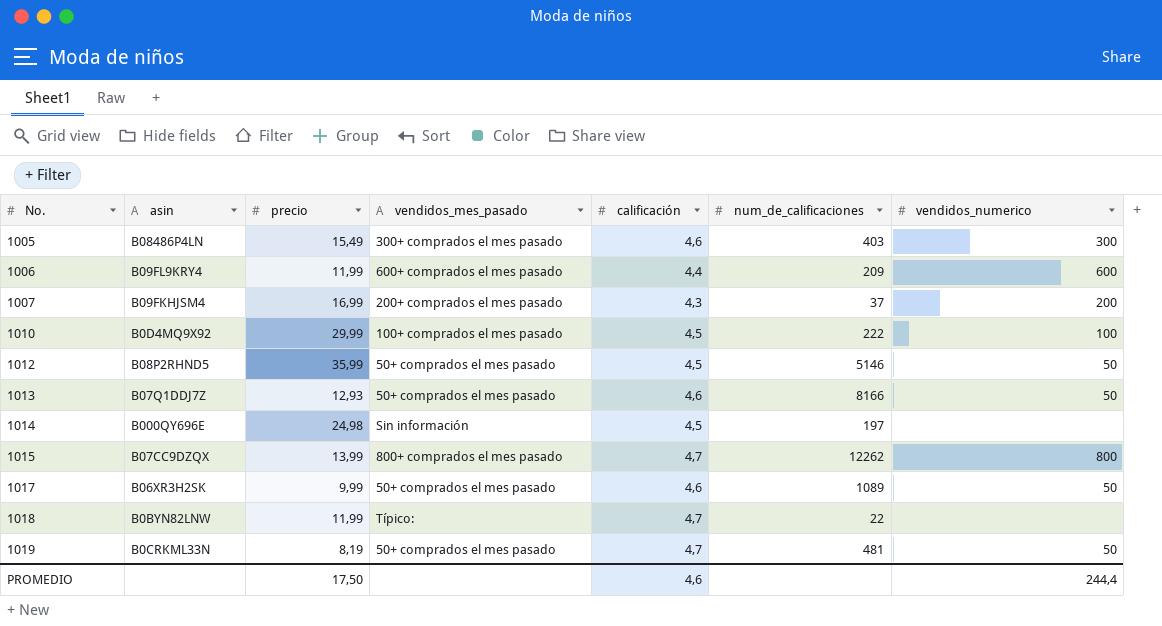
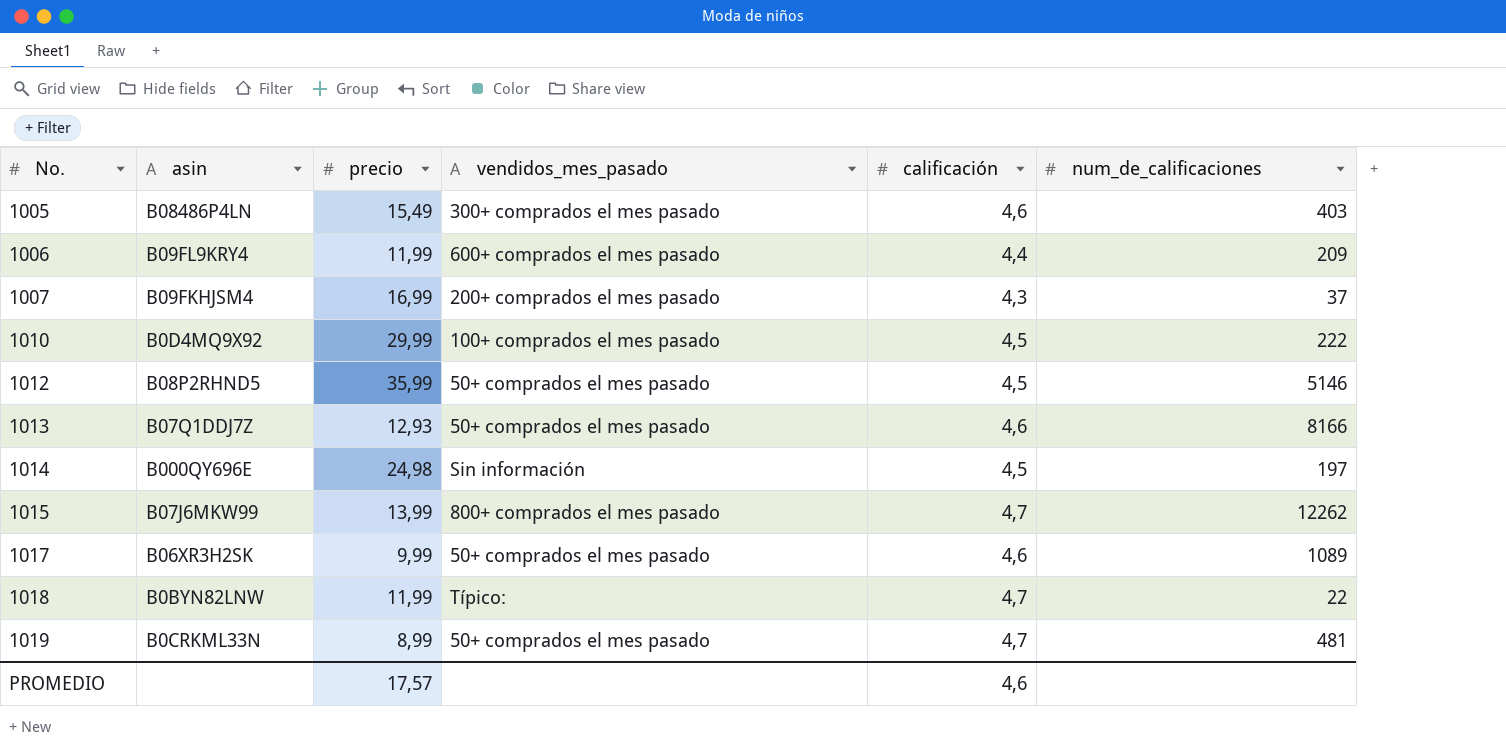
column vendidos_numerico | position: 7 -> none
1015 | asin: B07CC9DZQX -> B07J6MKW99
1019 | precio: 8,19 -> 8,99
PROMEDIO | precio: 17,50 -> 17,57

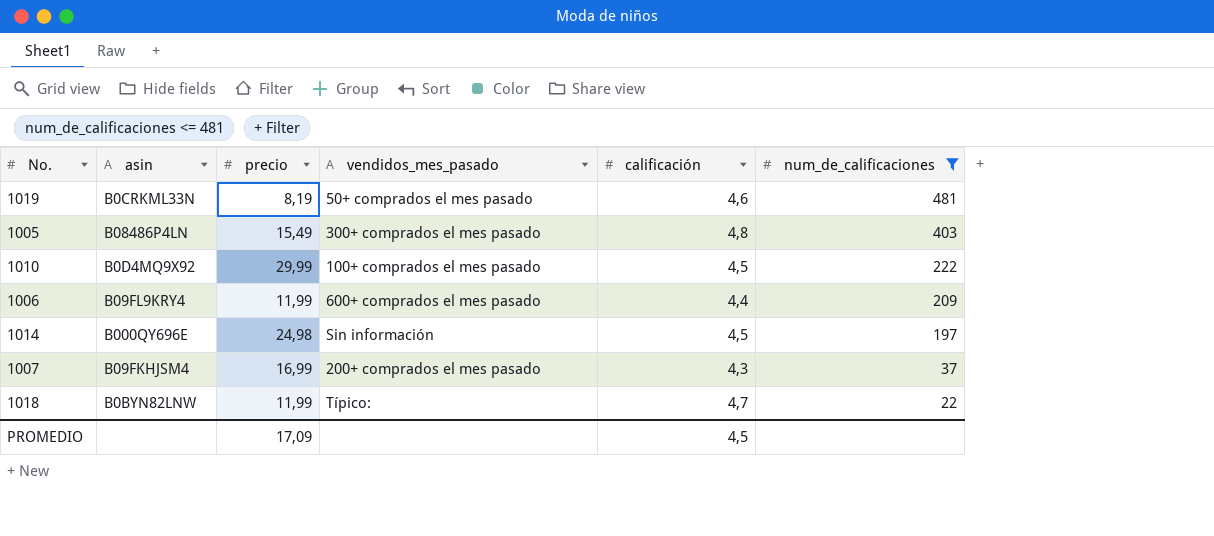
filter: none -> num_de_calificaciones <= 481
row order: No. ascending -> num_de_calificaciones descending
1019 | precio: 8,99 -> 8,19
1019 | calificación: 4,7 -> 4,6
1005 | calificación: 4,6 -> 4,8
PROMEDIO | precio: 17,57 -> 17,09
PROMEDIO | calificación: 4,6 -> 4,5

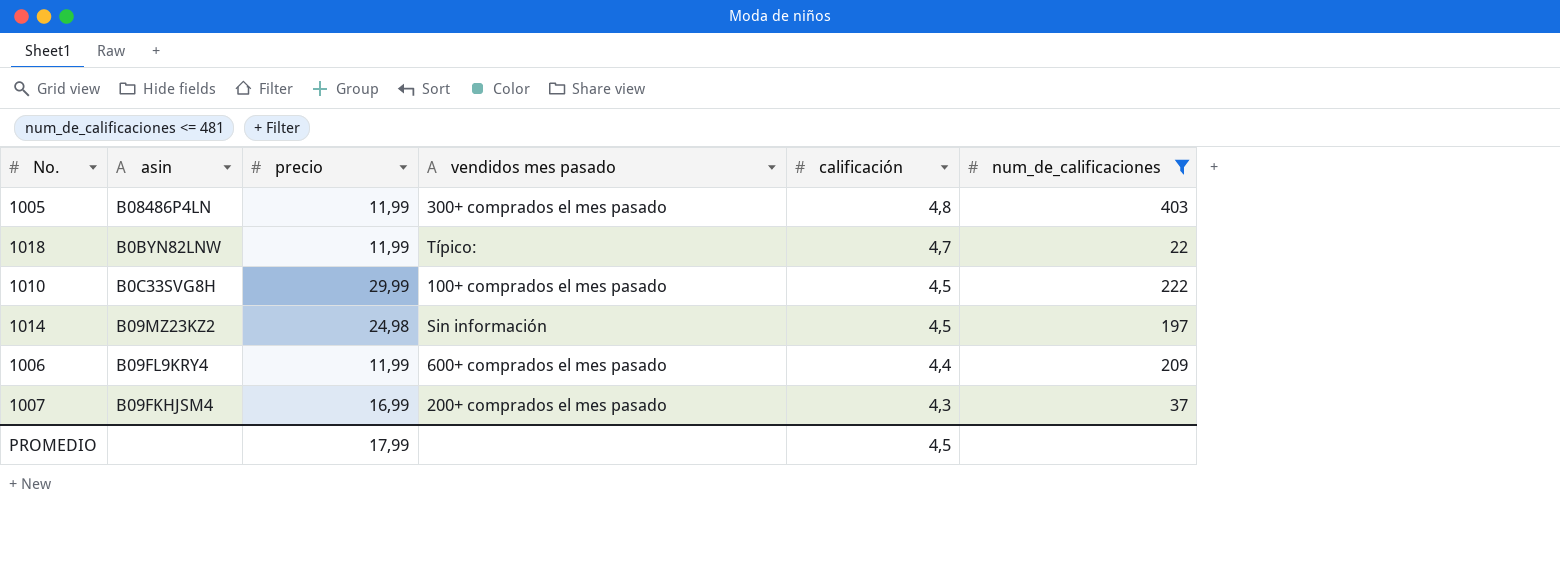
row order: num_de_calificaciones descending -> calificación descending
column name: vendidos_mes_pasado -> vendidos mes pasado
row 1019: B0CRKML33N | 8,19 | 50+ comprados el mes pasado | 4,6 | 481 -> none
1005 | precio: 15,49 -> 11,99
1010 | asin: B0D4MQ9X92 -> B0C33SVG8H
1014 | asin: B000QY696E -> B09MZ23KZ2
PROMEDIO | precio: 17,09 -> 17,99

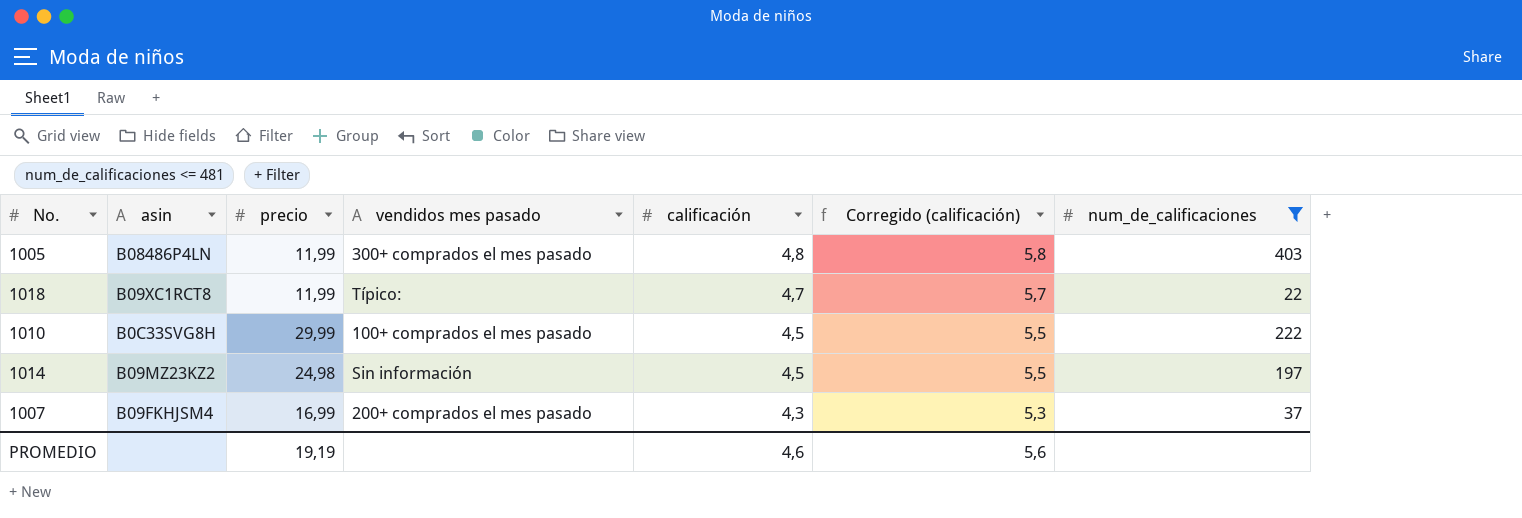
column Corregido (calificación) | formula: none -> [calificación] + 1
row 1006: B09FL9KRY4 | 11,99 | 600+ comprados el mes pasado | 4,4 | 209 -> none
1018 | asin: B0BYN82LNW -> B09XC1RCT8
PROMEDIO | precio: 17,99 -> 19,19
PROMEDIO | calificación: 4,5 -> 4,6

